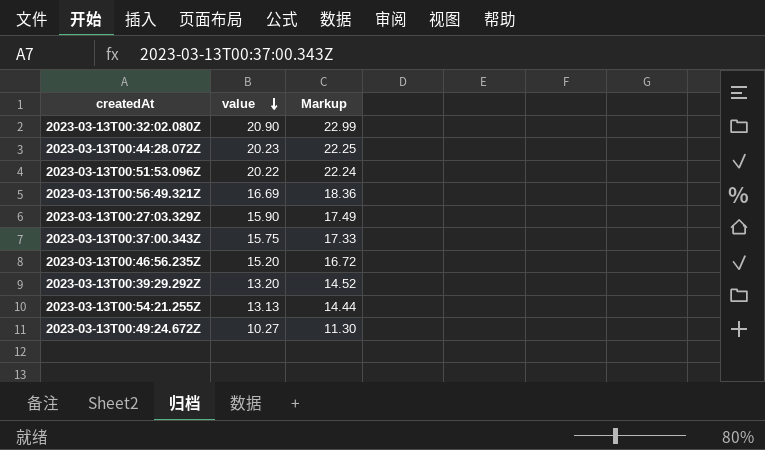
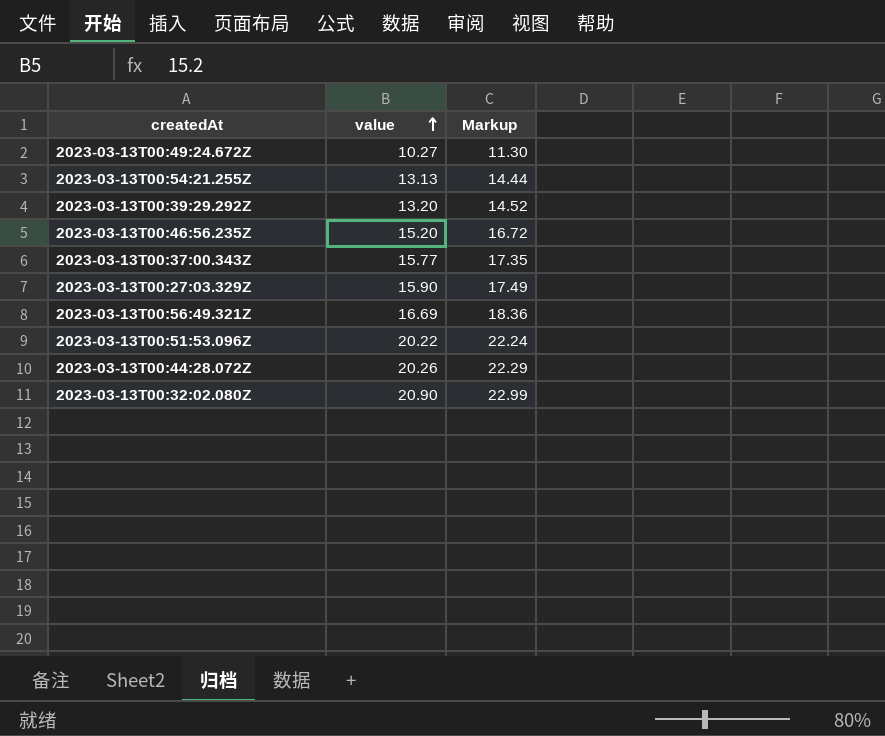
row order: value descending -> value ascending
2023-03-13T00:37:00.343Z | value: 15.75 -> 15.77
2023-03-13T00:37:00.343Z | Markup: 17.33 -> 17.35
2023-03-13T00:44:28.072Z | value: 20.23 -> 20.26
2023-03-13T00:44:28.072Z | Markup: 22.25 -> 22.29

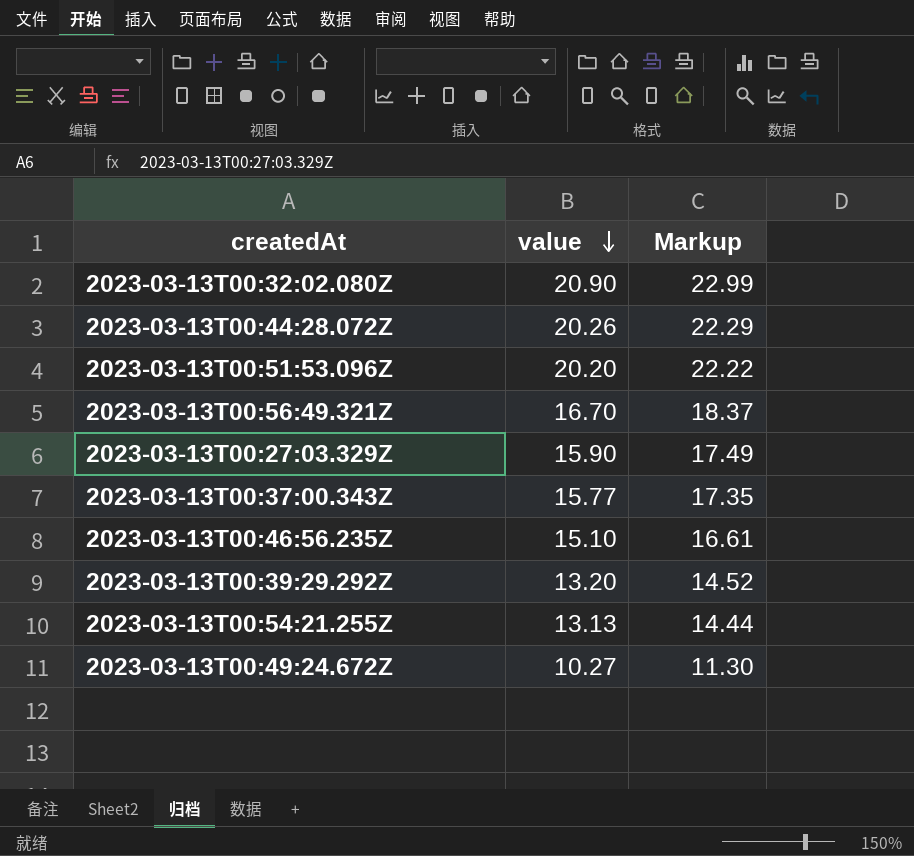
row order: value ascending -> value descending
2023-03-13T00:51:53.096Z | value: 20.22 -> 20.20
2023-03-13T00:51:53.096Z | Markup: 22.24 -> 22.22
2023-03-13T00:56:49.321Z | value: 16.69 -> 16.70
2023-03-13T00:56:49.321Z | Markup: 18.36 -> 18.37
2023-03-13T00:46:56.235Z | value: 15.20 -> 15.10
2023-03-13T00:46:56.235Z | Markup: 16.72 -> 16.61

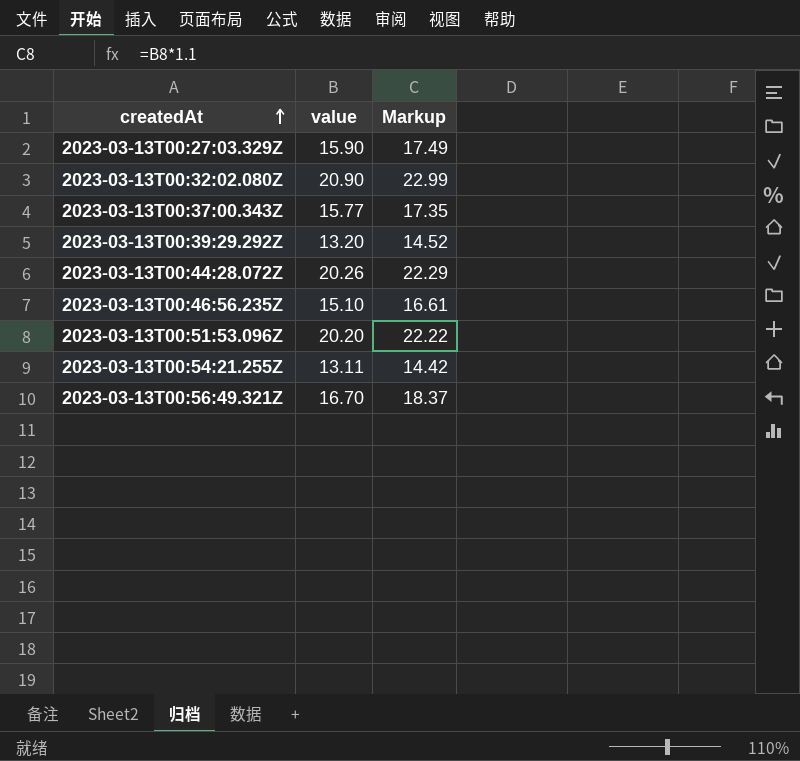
row order: value descending -> createdAt ascending
row 2023-03-13T00:49:24.672Z: 10.27 | 11.30 -> none
2023-03-13T00:54:21.255Z | value: 13.13 -> 13.11
2023-03-13T00:54:21.255Z | Markup: 14.44 -> 14.42

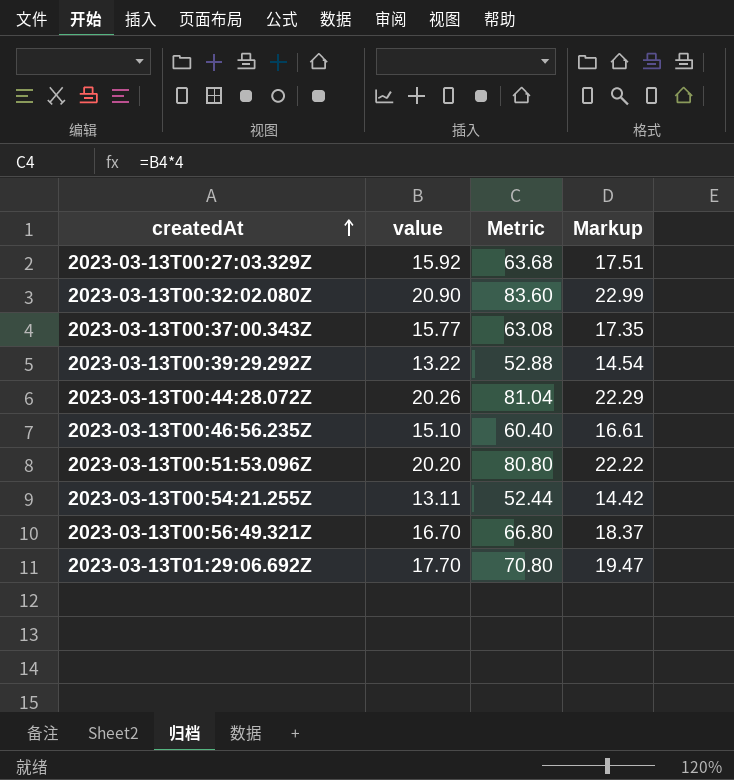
column Metric | formula: none -> [value] * 4
2023-03-13T00:27:03.329Z | value: 15.90 -> 15.92
2023-03-13T00:27:03.329Z | Markup: 17.49 -> 17.51
2023-03-13T00:39:29.292Z | value: 13.20 -> 13.22
2023-03-13T00:39:29.292Z | Markup: 14.52 -> 14.54
row 2023-03-13T01:29:06.692Z: none -> 17.70 | 70.80 | 19.47

